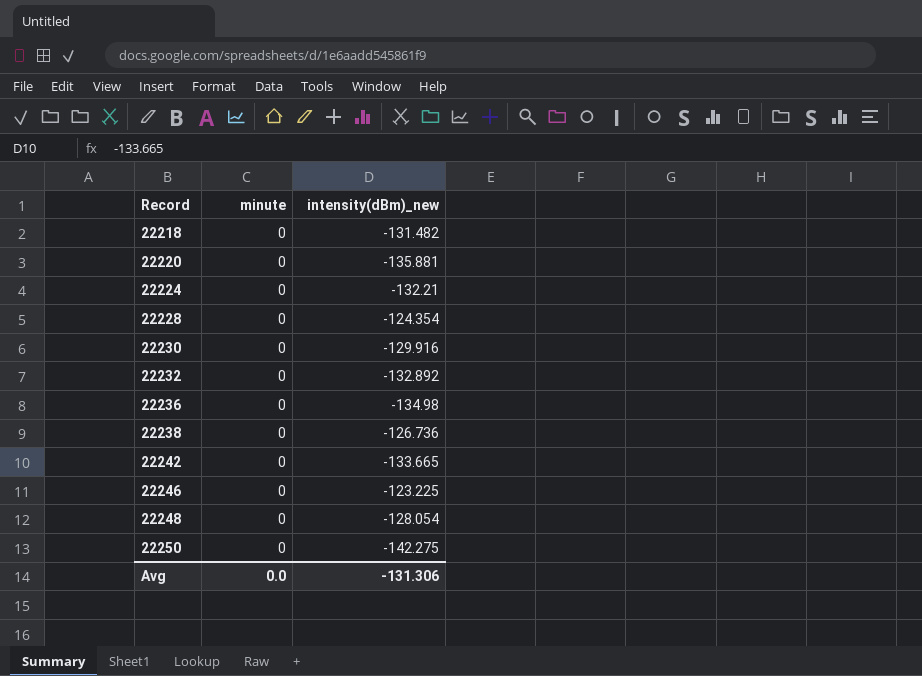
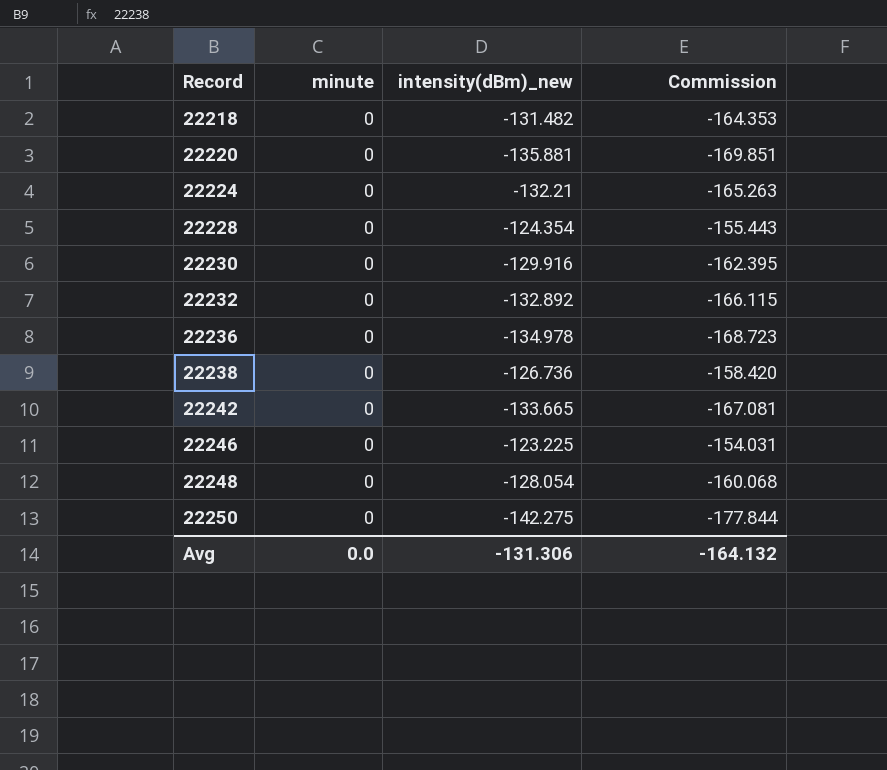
column Commission | formula: none -> [intensity(dBm)_new] * 1.25
22236 | intensity(dBm)_new: -134.98 -> -134.978

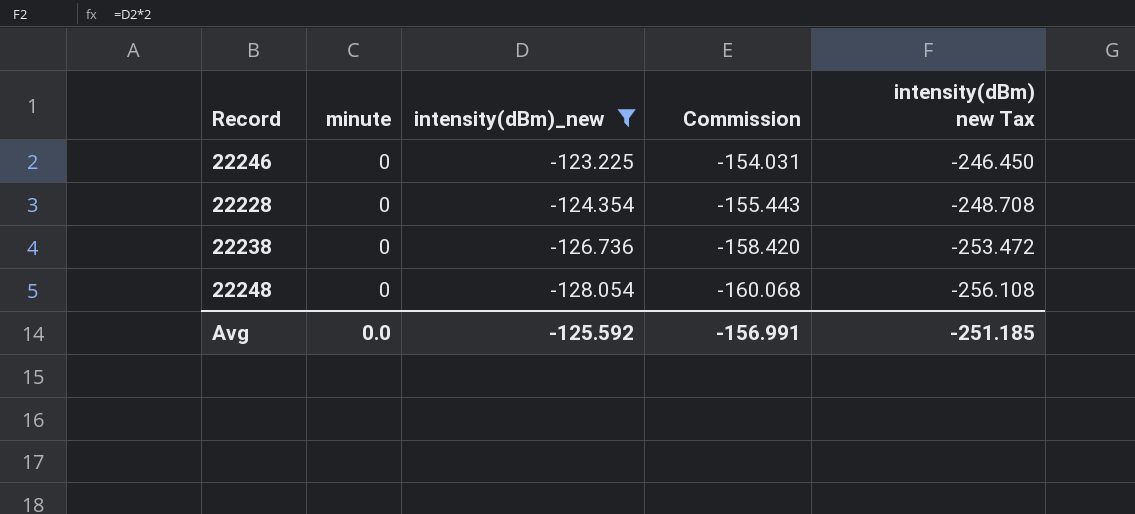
filter: none -> intensity(dBm)_new >= -128.054
row order: Record ascending -> intensity(dBm)_new descending
column intensity(dBm) new Tax | formula: none -> [intensity(dBm)_new] * 2
Avg | intensity(dBm)_new: -131.306 -> -125.592
Avg | Commission: -164.132 -> -156.991

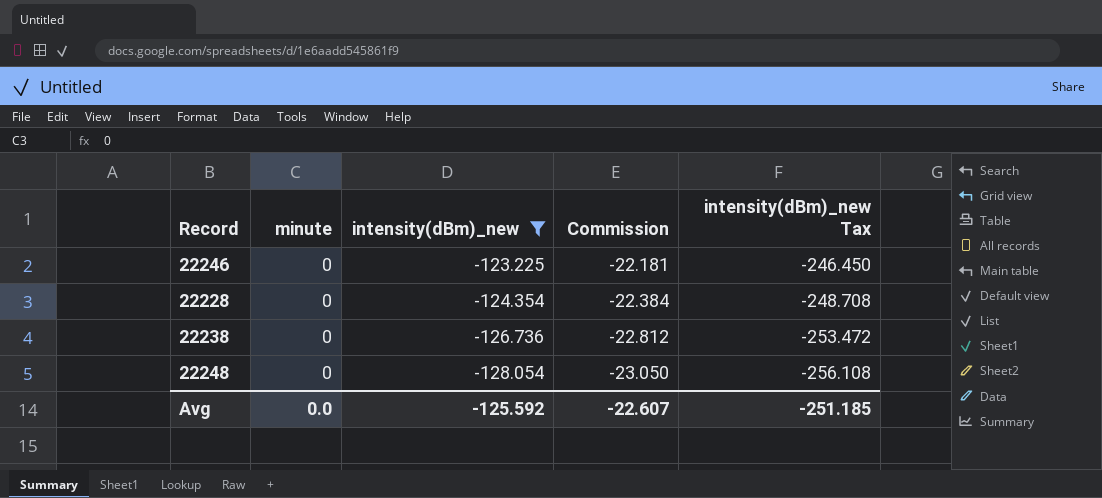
column Commission | formula: [intensity(dBm)_new] * 1.25 -> [intensity(dBm)_new] * 0.18
column name: intensity(dBm) new Tax -> intensity(dBm)_new Tax
Avg | Commission: -156.991 -> -22.607

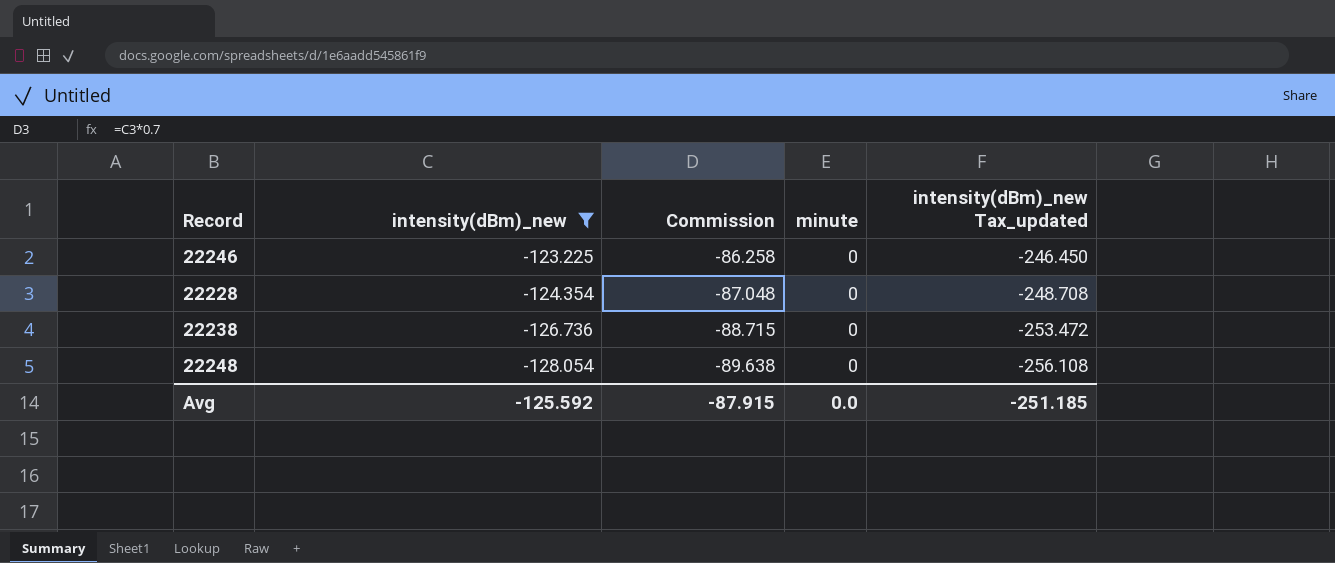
column Commission | formula: [intensity(dBm)_new] * 0.18 -> [intensity(dBm)_new] * 0.7
column minute | position: 2 -> 4
column name: intensity(dBm)_new Tax -> intensity(dBm)_new Tax_updated
Avg | Commission: -22.607 -> -87.915

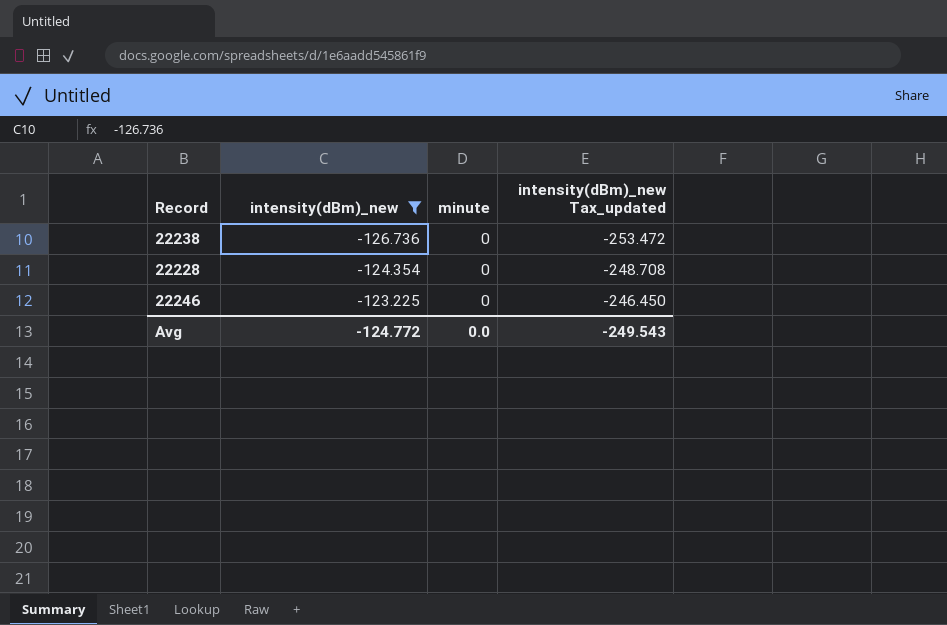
row order: intensity(dBm)_new descending -> intensity(dBm)_new ascending
column Commission | formula: [intensity(dBm)_new] * 0.7 -> none
row 22248: -128.054 | -89.638 | 0 | -256.108 -> none
Avg | intensity(dBm)_new: -125.592 -> -124.772
Avg | intensity(dBm)_new Tax_updated: -251.185 -> -249.543

